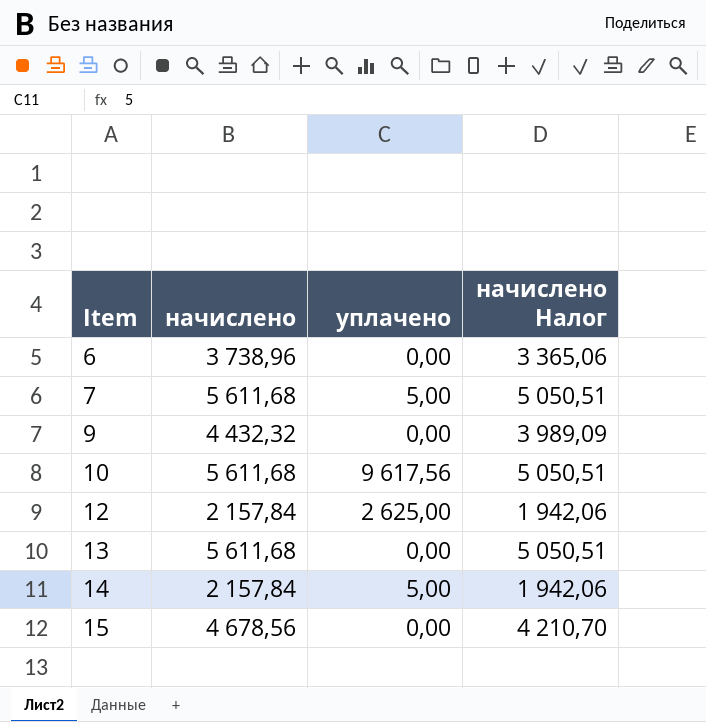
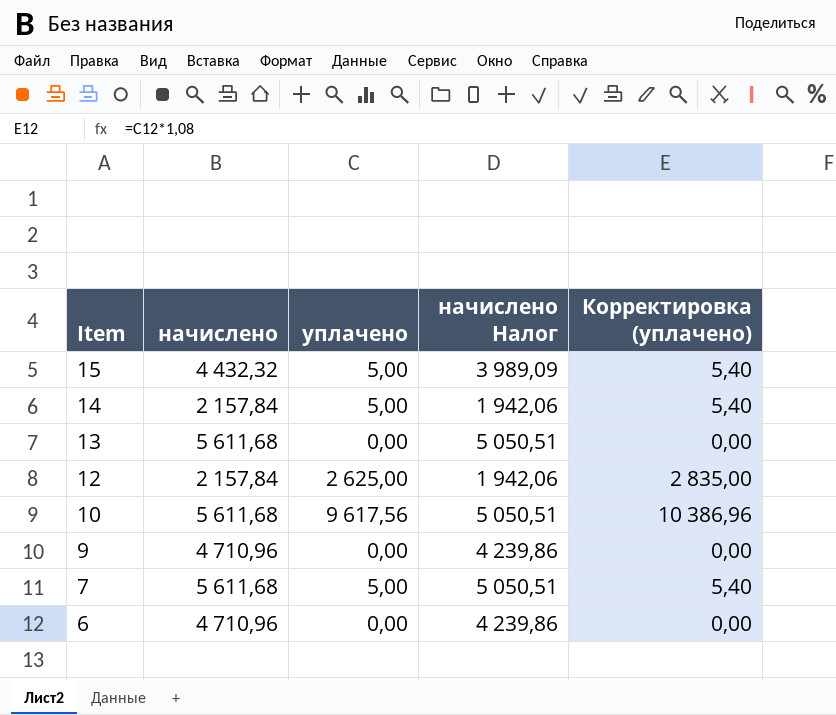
row order: Item ascending -> Item descending
column Корректировка (уплачено) | formula: none -> [уплачено] * 1,08
15 | начислено: 4 678,56 -> 4 432,32
15 | уплачено: 0,00 -> 5,00
15 | начислено Налог: 4 210,70 -> 3 989,09
9 | начислено: 4 432,32 -> 4 710,96
9 | начислено Налог: 3 989,09 -> 4 239,86
6 | начислено: 3 738,96 -> 4 710,96
6 | начислено Налог: 3 365,06 -> 4 239,86

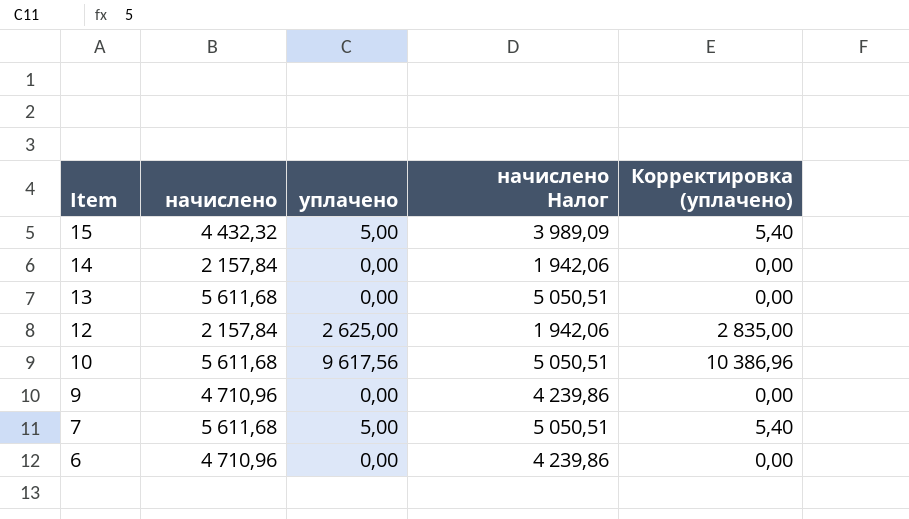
14 | уплачено: 5,00 -> 0,00
14 | Корректировка (уплачено): 5,40 -> 0,00

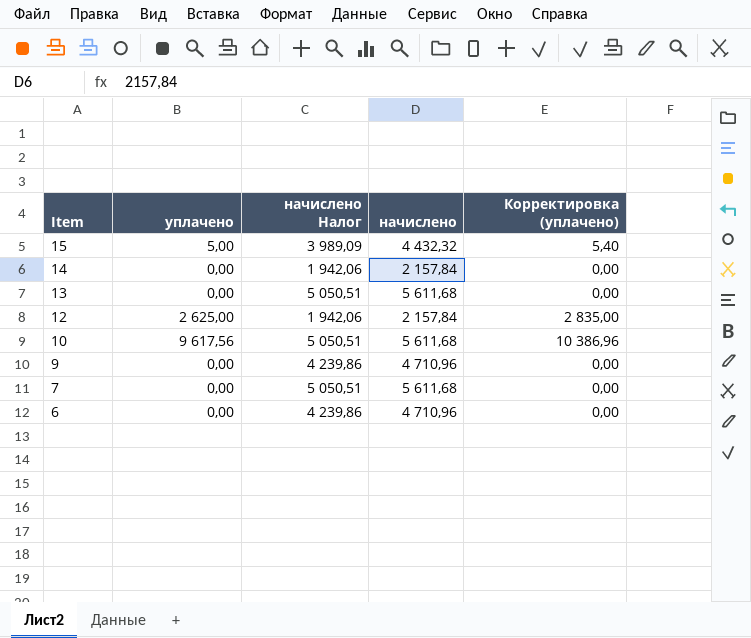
column начислено | position: 2 -> 4
7 | уплачено: 5,00 -> 0,00
7 | Корректировка (уплачено): 5,40 -> 0,00

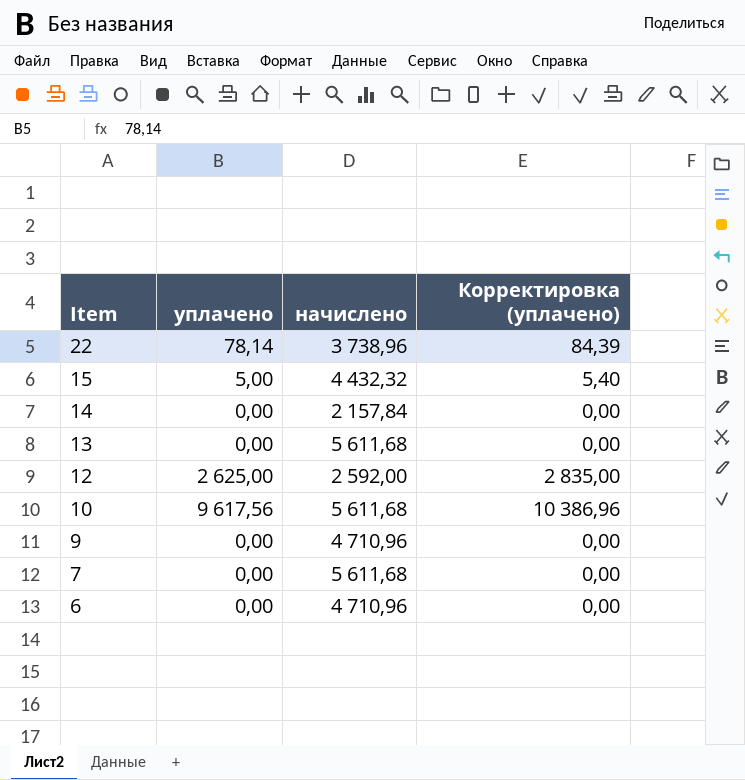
column начислено Налог | formula: [начислено] * 0,9 -> none
row 22: none -> 78,14 | 3 738,96 | 84,39
12 | начислено: 2 157,84 -> 2 592,00

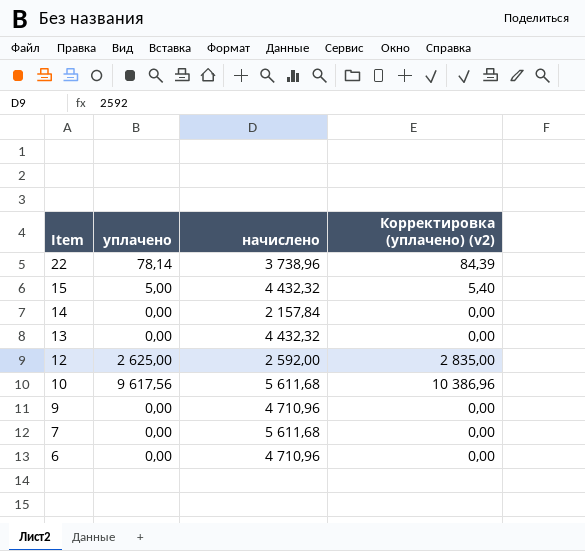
column name: Корректировка (уплачено) -> Корректировка (уплачено) (v2)
13 | начислено: 5 611,68 -> 4 432,32

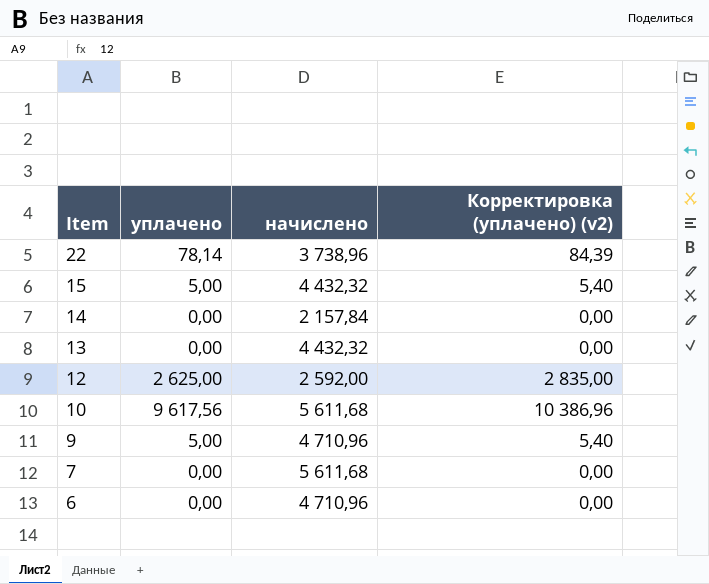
9 | уплачено: 0,00 -> 5,00
9 | Корректировка (уплачено) (v2): 0,00 -> 5,40

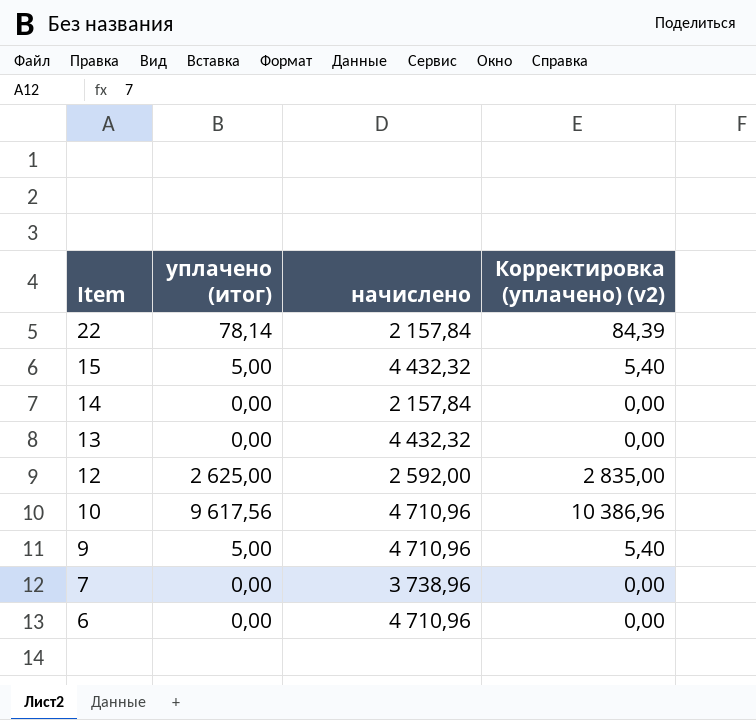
column name: уплачено -> уплачено (итог)
22 | начислено: 3 738,96 -> 2 157,84
10 | начислено: 5 611,68 -> 4 710,96
7 | начислено: 5 611,68 -> 3 738,96

